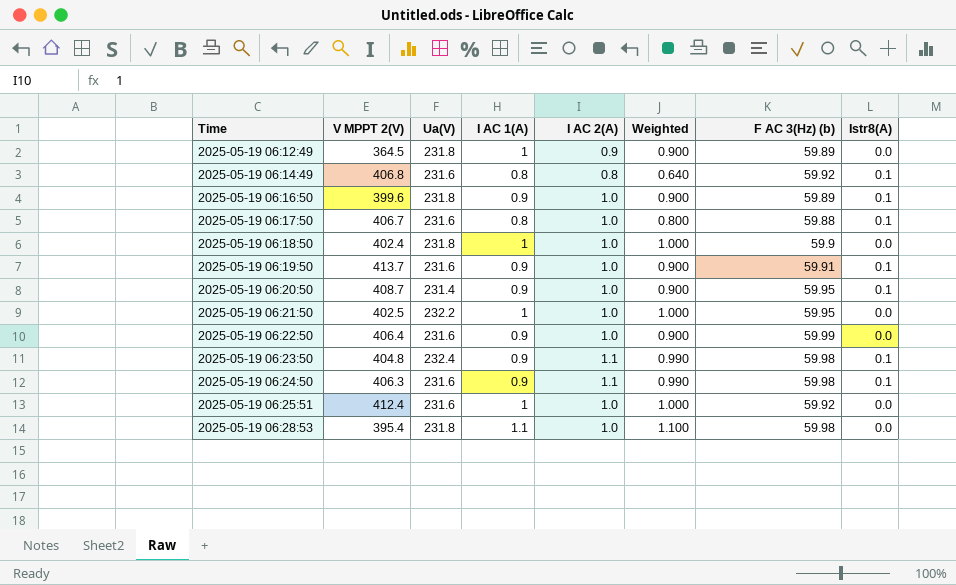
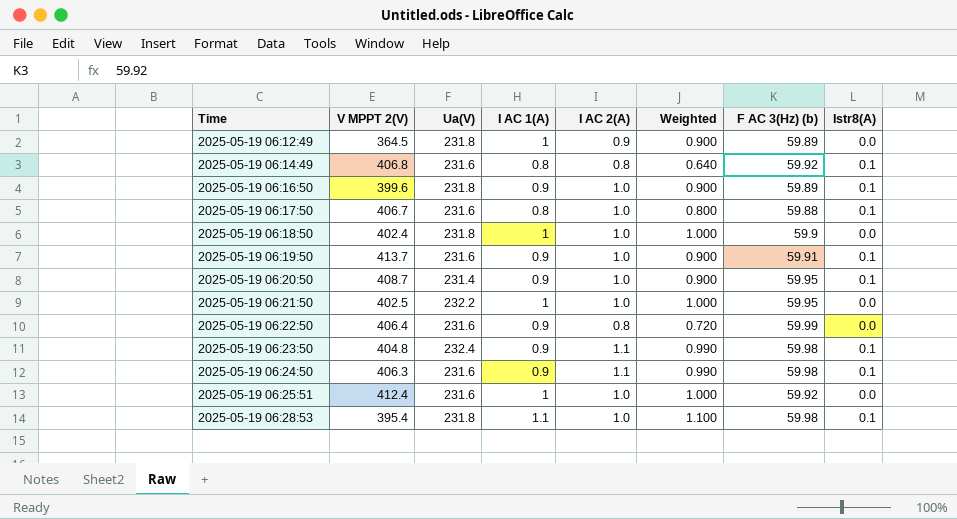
2025-05-19 06:22:50 | I AC 2(A): 1.0 -> 0.8
2025-05-19 06:22:50 | Weighted: 0.900 -> 0.720
2025-05-19 06:28:53 | Istr8(A): 0.0 -> 0.1

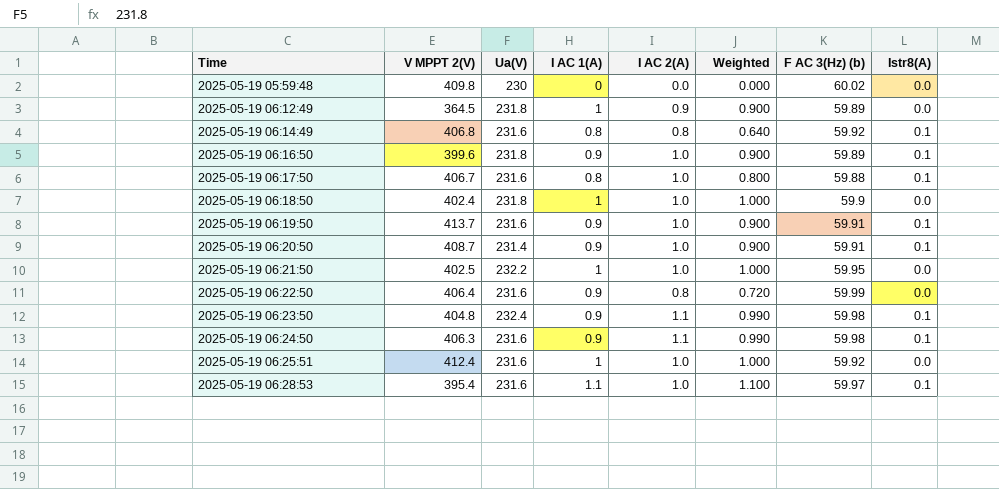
row 2025-05-19 05:59:48: none -> 409.8 | 230 | 0 | 0.0 | 0.000 | 60.02 | 0.0
2025-05-19 06:20:50 | F AC 3(Hz) (b): 59.95 -> 59.91
2025-05-19 06:28:53 | Ua(V): 231.8 -> 231.6
2025-05-19 06:28:53 | F AC 3(Hz) (b): 59.98 -> 59.97

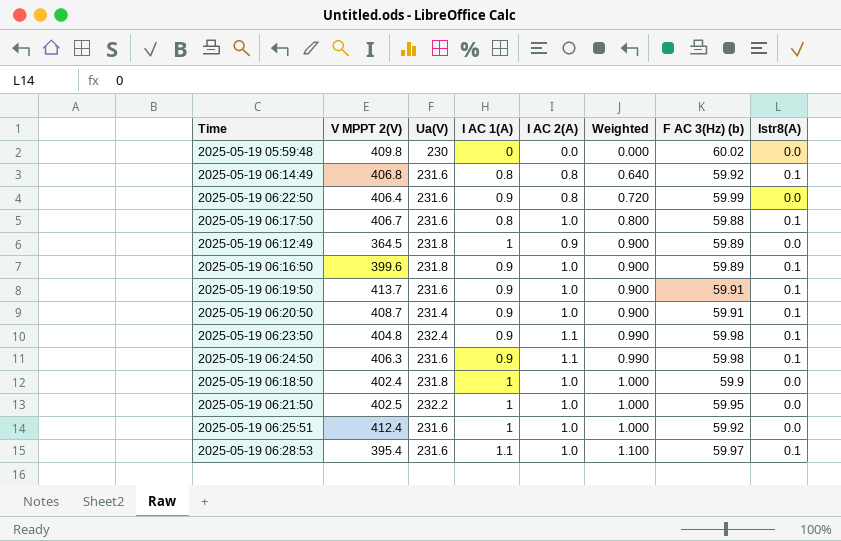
row order: Time ascending -> Weighted ascending

